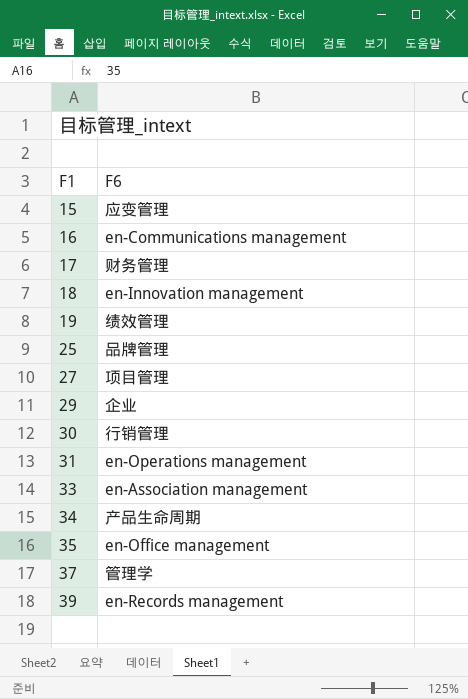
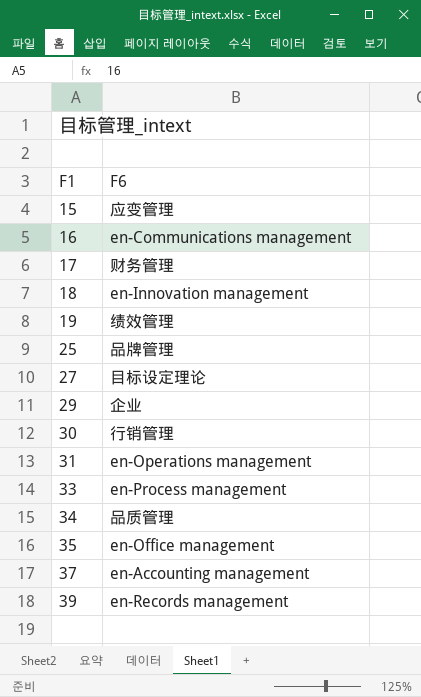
27 | F6: 项目管理 -> 目标设定理论
33 | F6: en-Association management -> en-Process management
34 | F6: 产品生命周期 -> 品质管理
37 | F6: 管理学 -> en-Accounting management

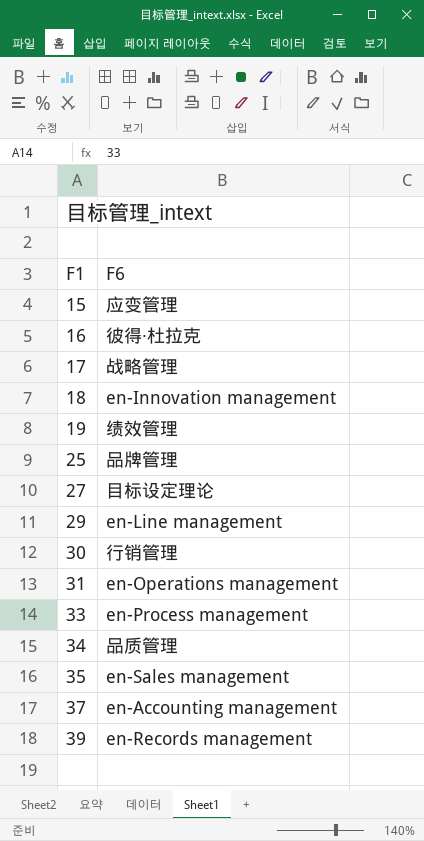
16 | F6: en-Communications management -> 彼得·杜拉克
17 | F6: 财务管理 -> 战略管理
29 | F6: 企业 -> en-Line management
35 | F6: en-Office management -> en-Sales management

